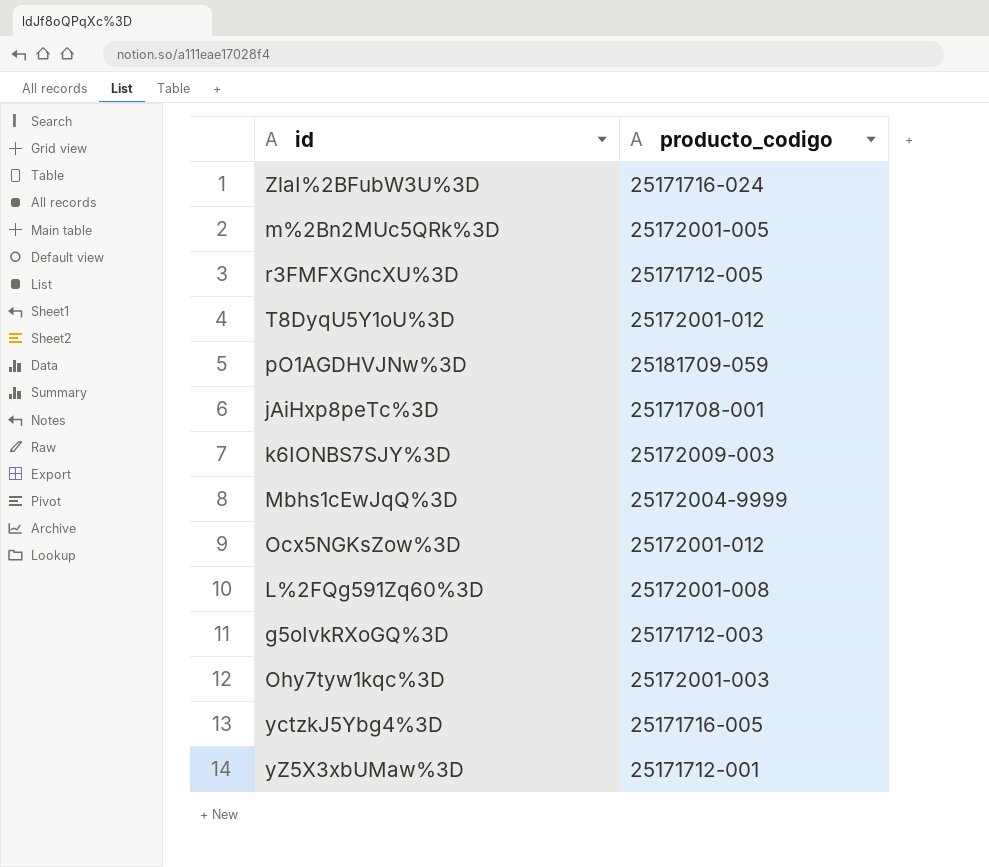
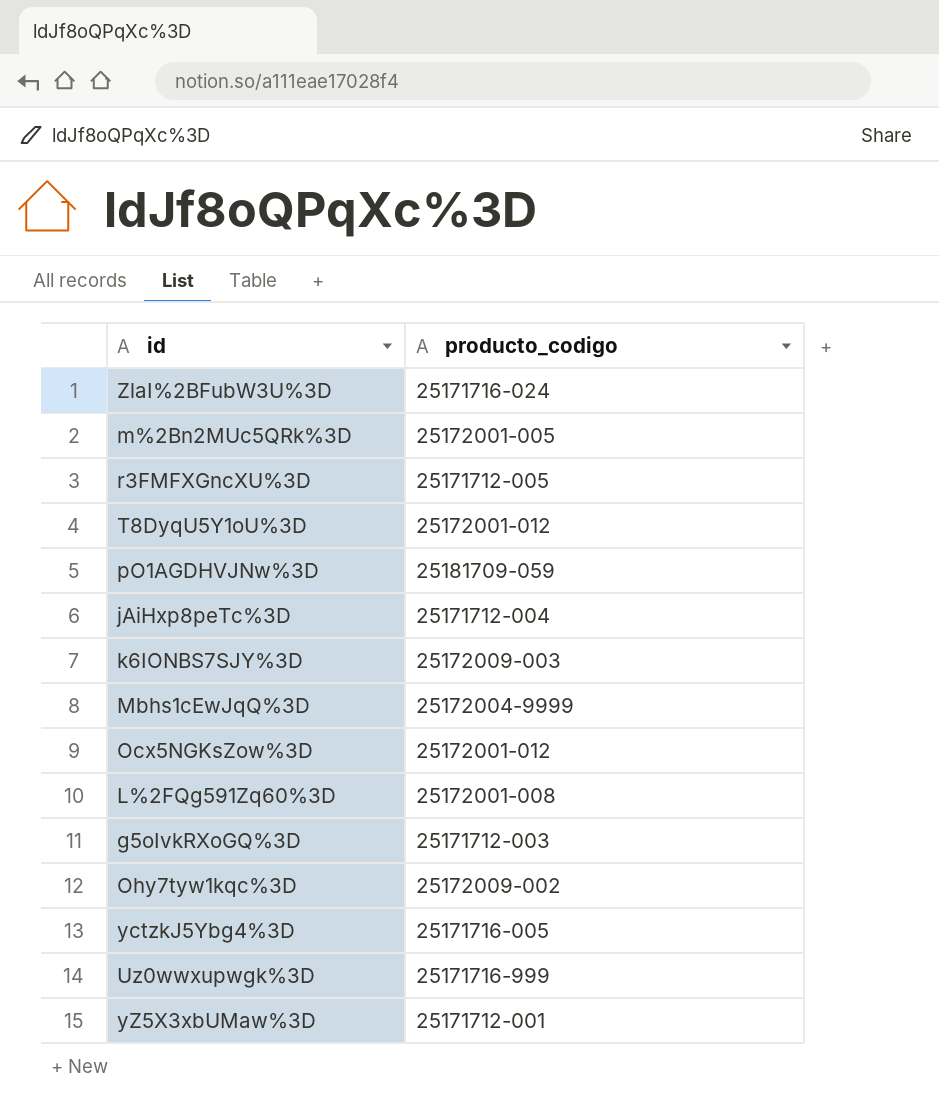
jAiHxp8peTc%3D | producto_codigo: 25171708-001 -> 25171712-004
Ohy7tyw1kqc%3D | producto_codigo: 25172001-003 -> 25172009-002
row Uz0wwxupwgk%3D: none -> 25171716-999

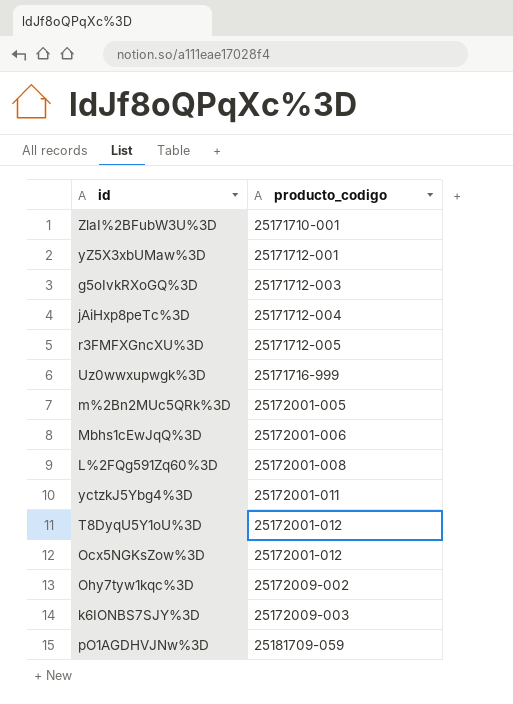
row order: none -> producto_codigo ascending
ZlaI%2BFubW3U%3D | producto_codigo: 25171716-024 -> 25171710-001
Mbhs1cEwJqQ%3D | producto_codigo: 25172004-9999 -> 25172001-006
yctzkJ5Ybg4%3D | producto_codigo: 25171716-005 -> 25172001-011

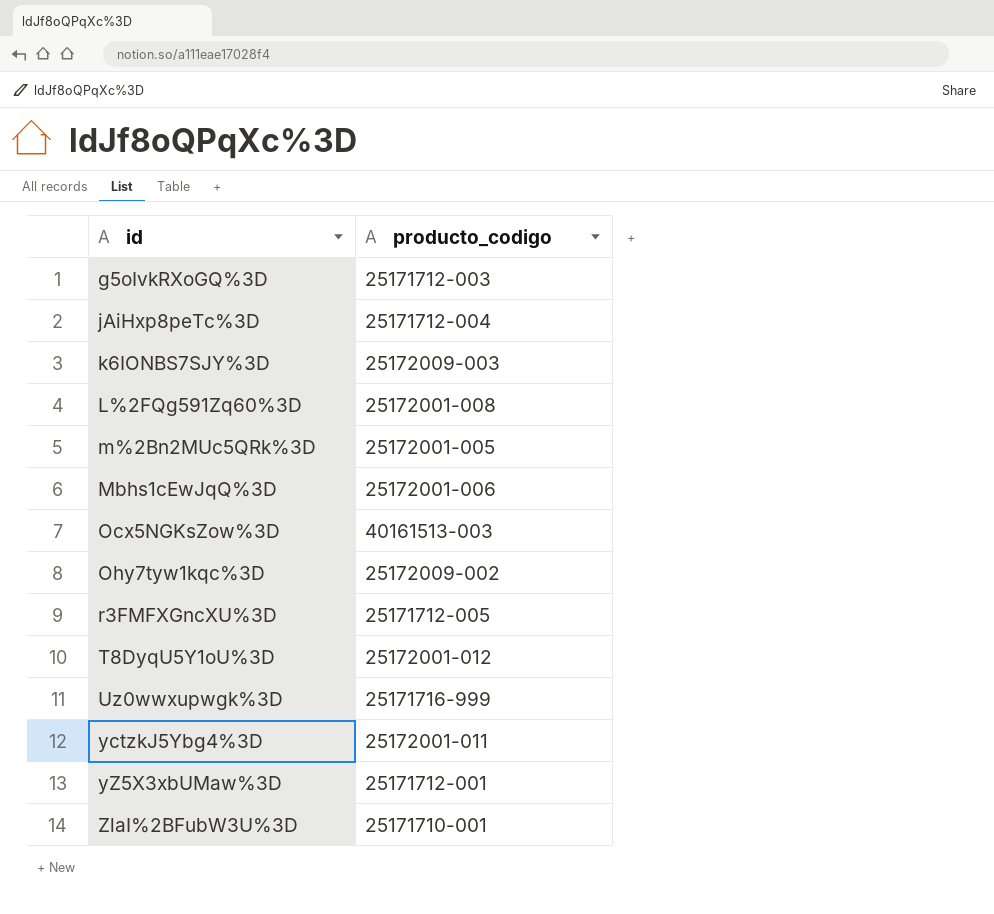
row order: producto_codigo ascending -> id ascending
row pO1AGDHVJNw%3D: 25181709-059 -> none
Ocx5NGKsZow%3D | producto_codigo: 25172001-012 -> 40161513-003

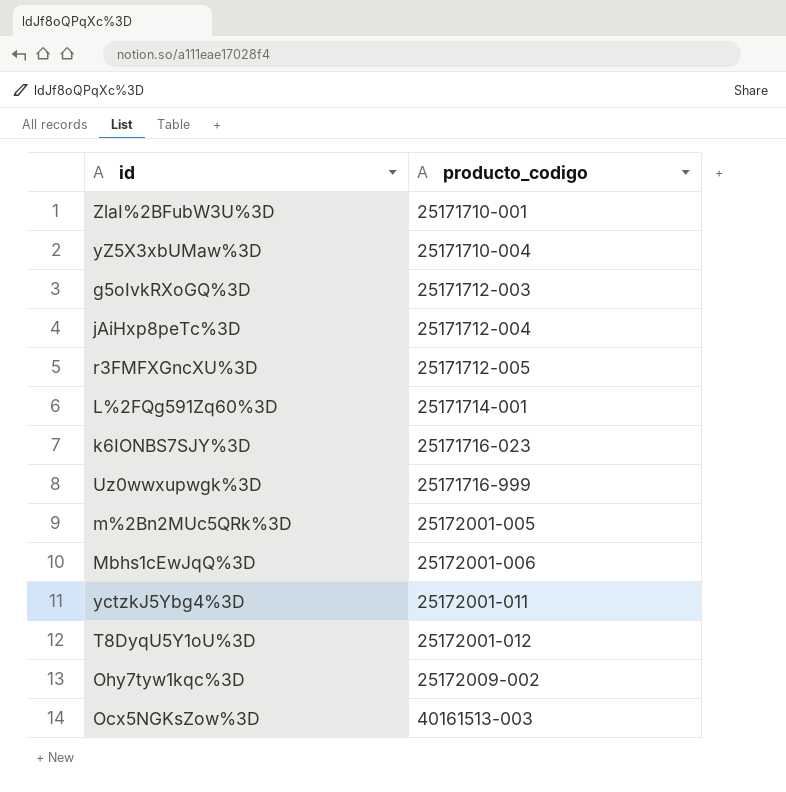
row order: id ascending -> producto_codigo ascending
yZ5X3xbUMaw%3D | producto_codigo: 25171712-001 -> 25171710-004
L%2FQg591Zq60%3D | producto_codigo: 25172001-008 -> 25171714-001
k6IONBS7SJY%3D | producto_codigo: 25172009-003 -> 25171716-023

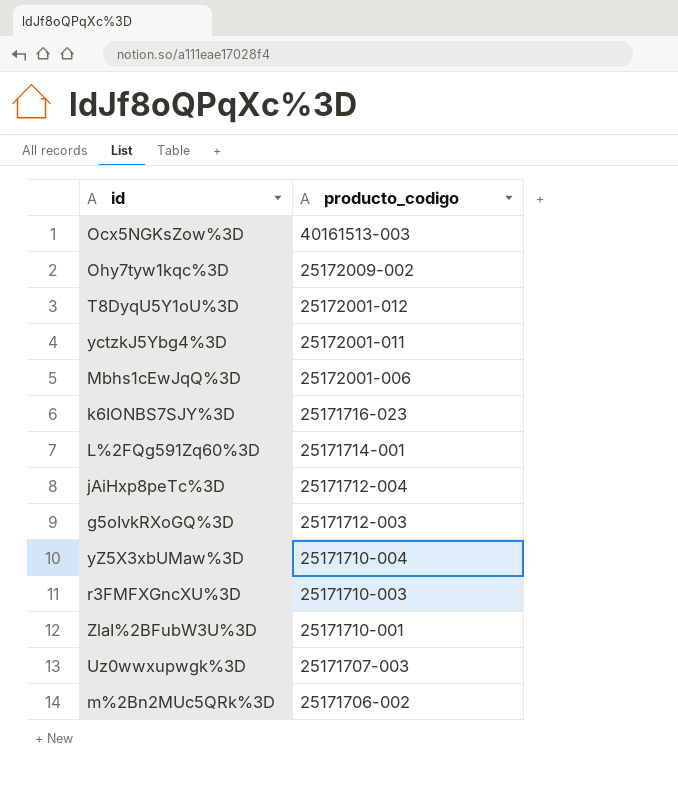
row order: producto_codigo ascending -> producto_codigo descending
r3FMFXGncXU%3D | producto_codigo: 25171712-005 -> 25171710-003
Uz0wwxupwgk%3D | producto_codigo: 25171716-999 -> 25171707-003
m%2Bn2MUc5QRk%3D | producto_codigo: 25172001-005 -> 25171706-002

